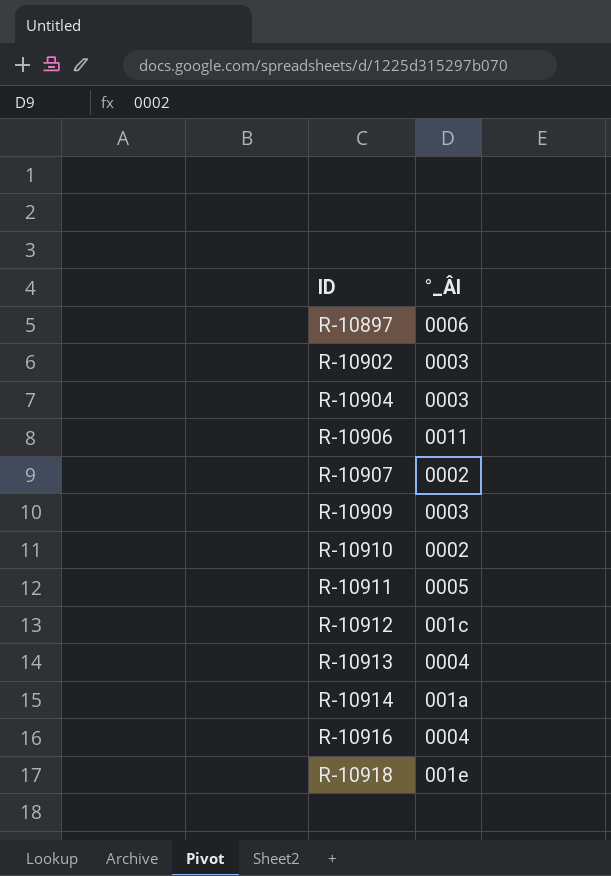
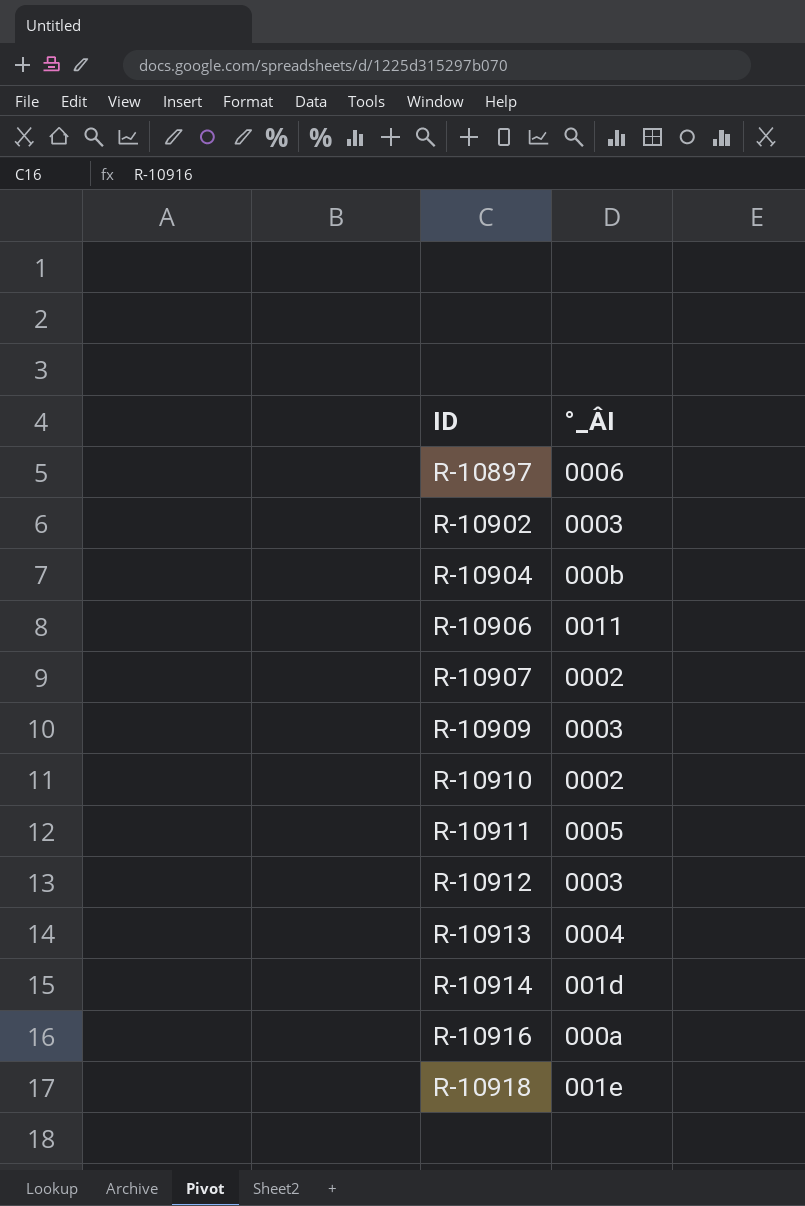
R-10904 | °_ÂI: 0003 -> 000b
R-10912 | °_ÂI: 001c -> 0003
R-10914 | °_ÂI: 001a -> 001d
R-10916 | °_ÂI: 0004 -> 000a

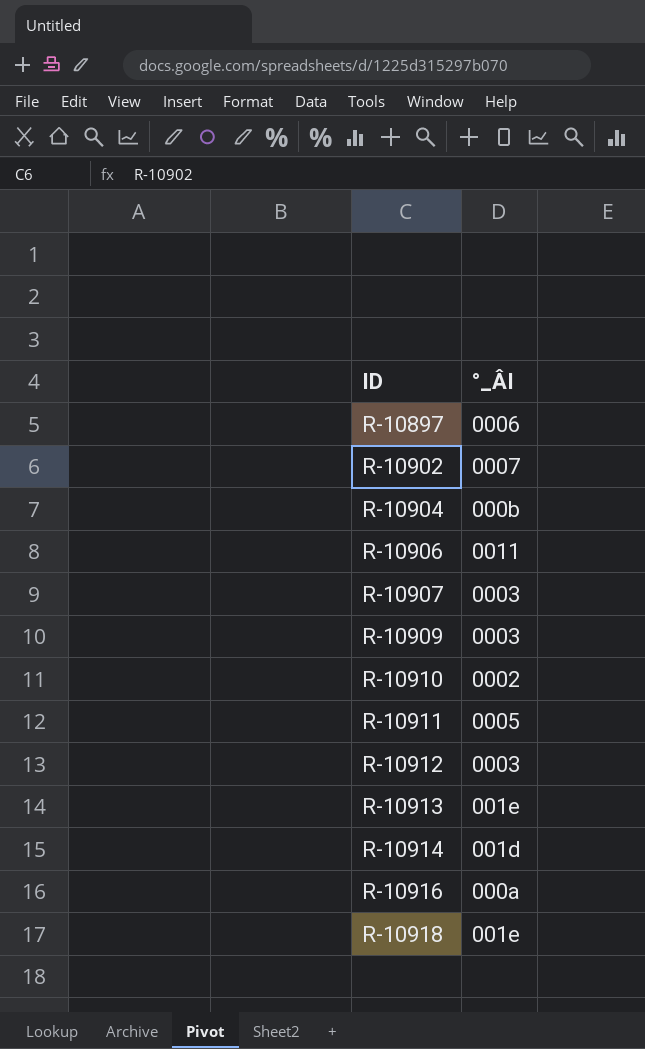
R-10902 | °_ÂI: 0003 -> 0007
R-10907 | °_ÂI: 0002 -> 0003
R-10913 | °_ÂI: 0004 -> 001e

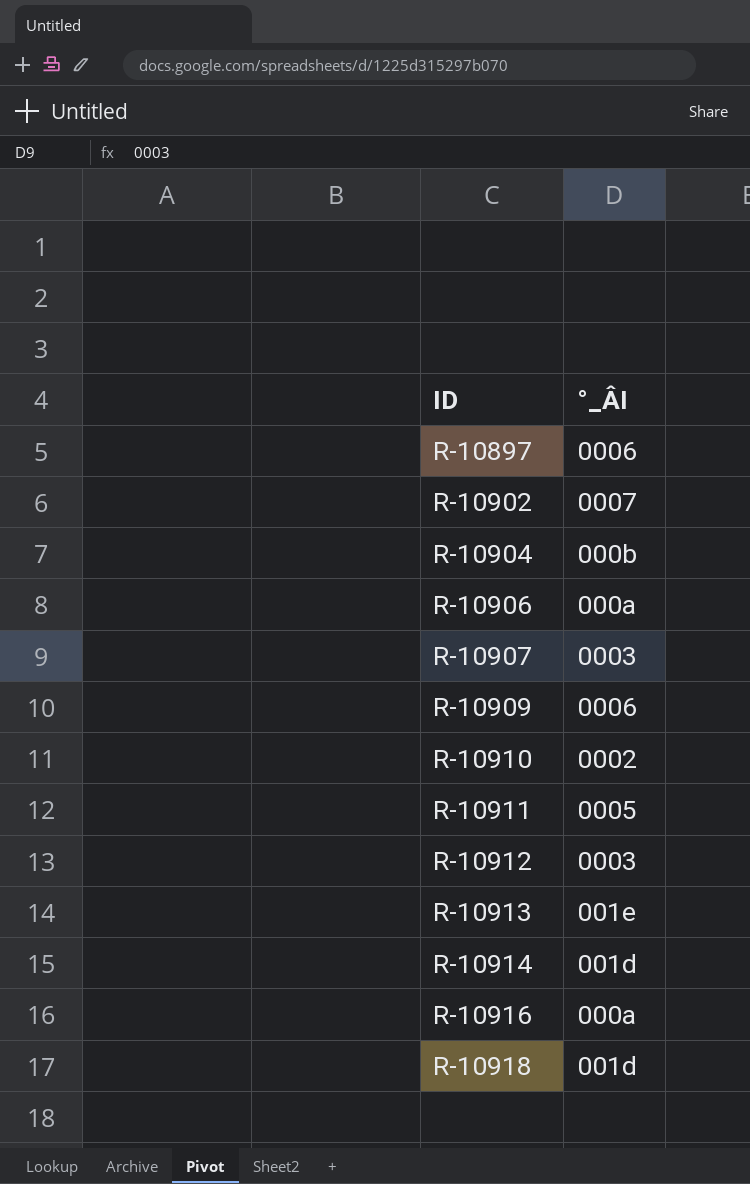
R-10906 | °_ÂI: 0011 -> 000a
R-10909 | °_ÂI: 0003 -> 0006
R-10918 | °_ÂI: 001e -> 001d

